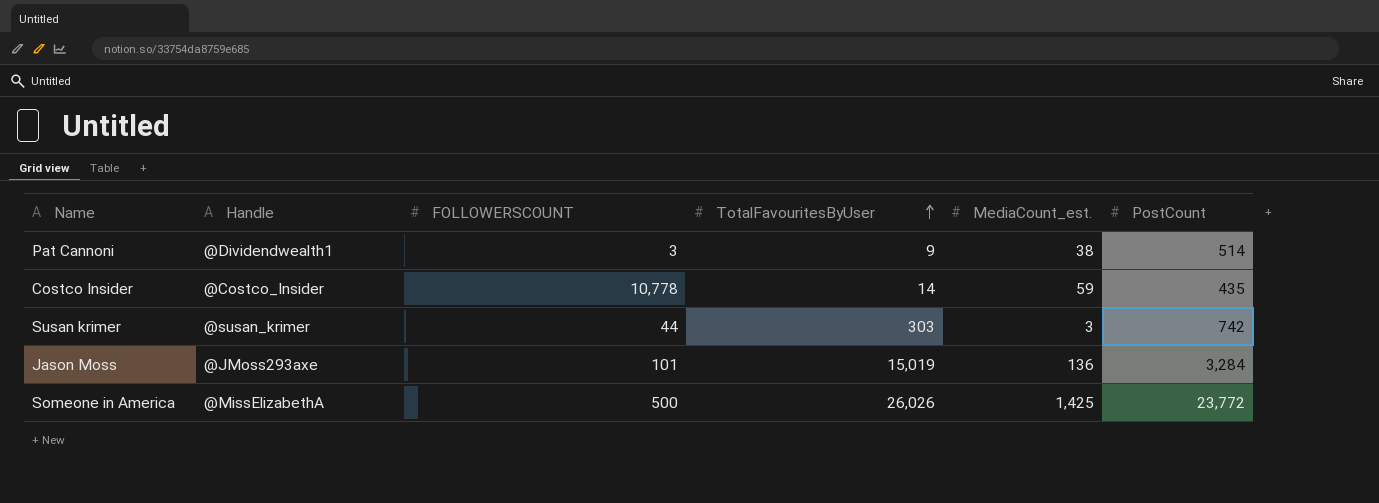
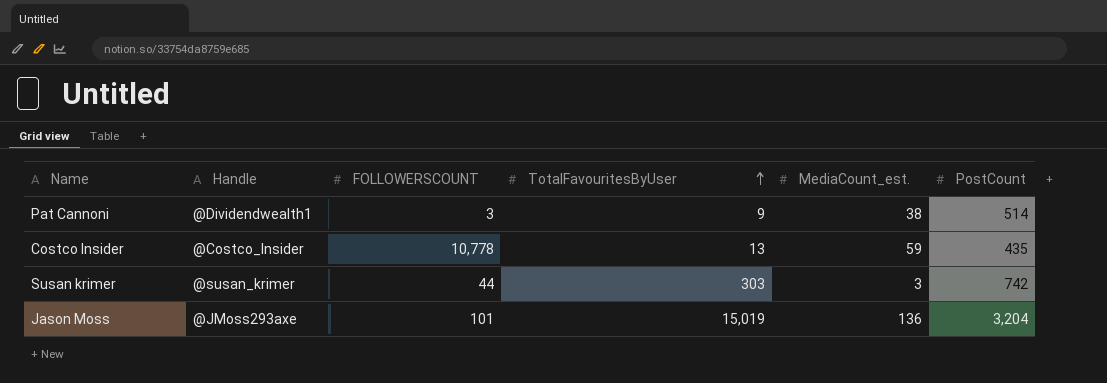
row Someone in America: @MissElizabethA | 500 | 26,026 | 1,425 | 23,772 -> none
Costco Insider | TotalFavouritesByUser: 14 -> 13
Jason Moss | PostCount: 3,284 -> 3,204

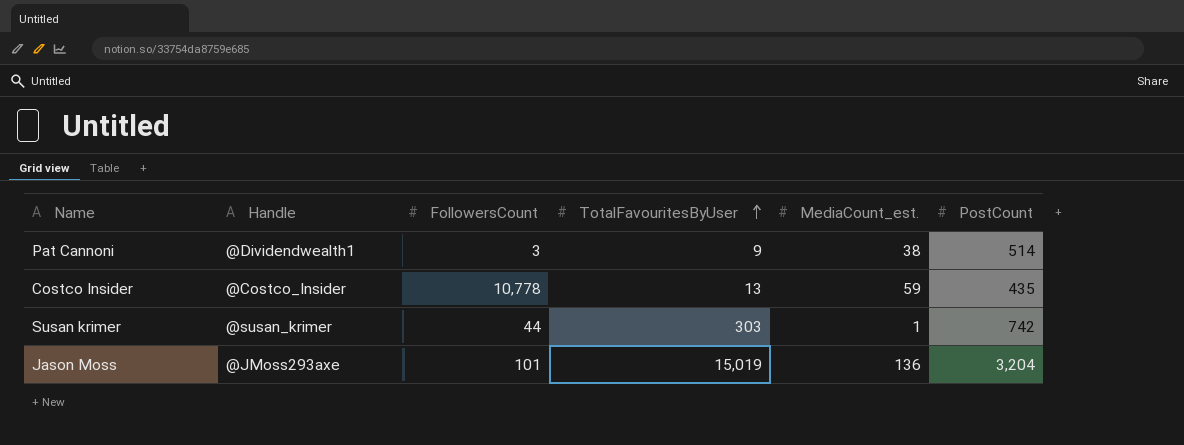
column name: FOLLOWERSCOUNT -> FollowersCount
Susan krimer | MediaCount_est.: 3 -> 1

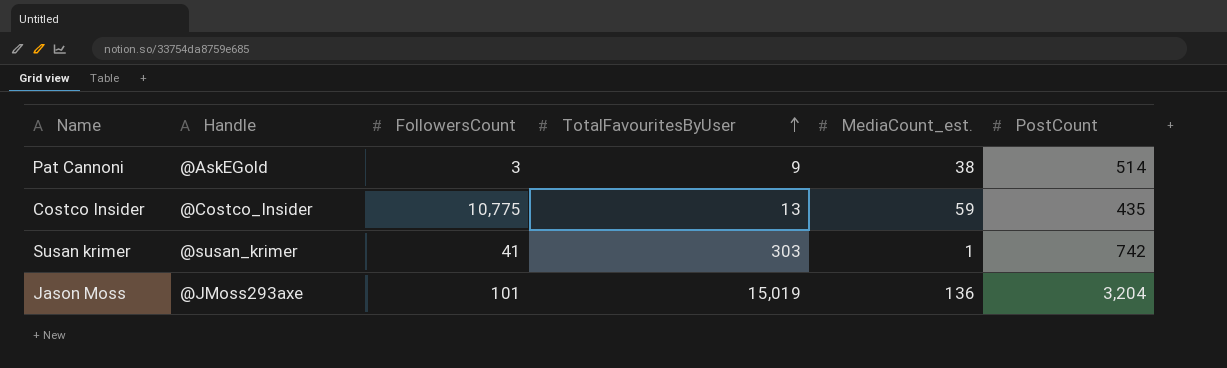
Pat Cannoni | Handle: @Dividendwealth1 -> @AskEGold
Costco Insider | FollowersCount: 10,778 -> 10,775
Susan krimer | FollowersCount: 44 -> 41

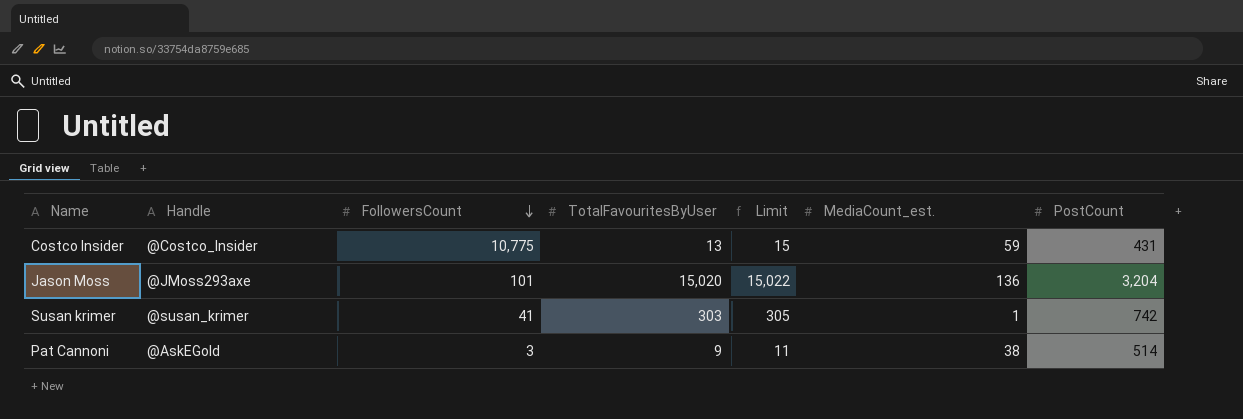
row order: TotalFavouritesByUser ascending -> FollowersCount descending
column Limit | formula: none -> [TotalFavouritesByUser] + 2
Costco Insider | PostCount: 435 -> 431
Jason Moss | TotalFavouritesByUser: 15,019 -> 15,020

